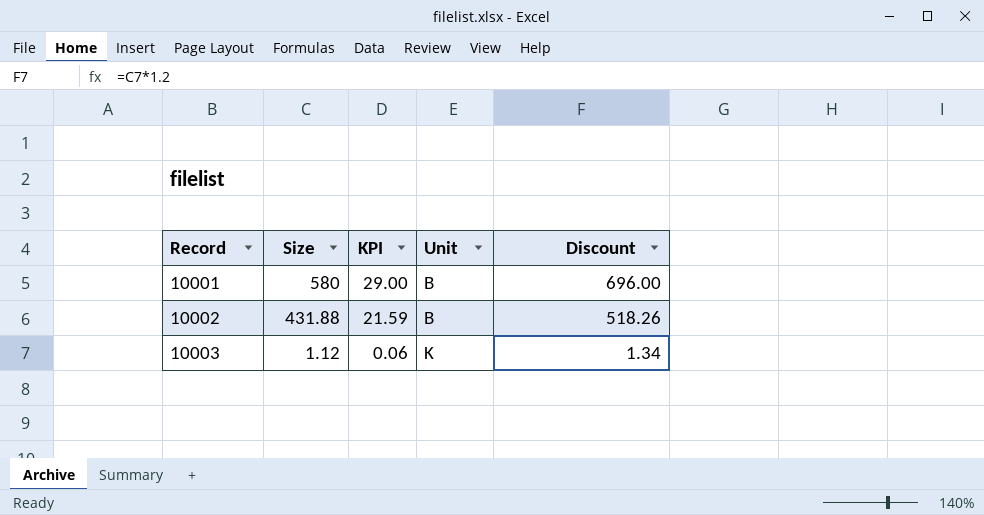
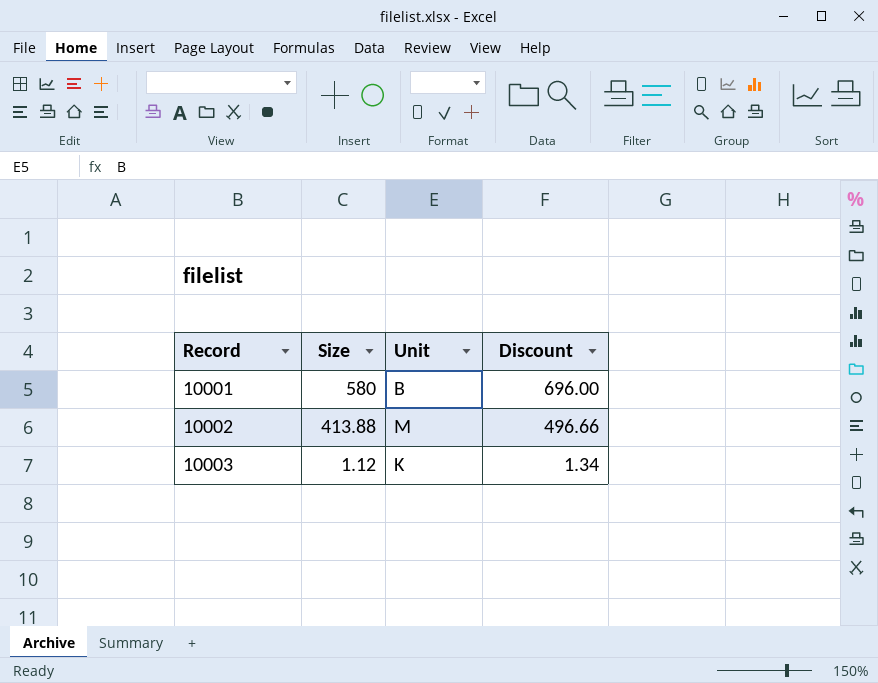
column KPI | formula: [Size] * 0.05 -> none
10002 | Size: 431.88 -> 413.88
10002 | Unit: B -> M
10002 | Discount: 518.26 -> 496.66

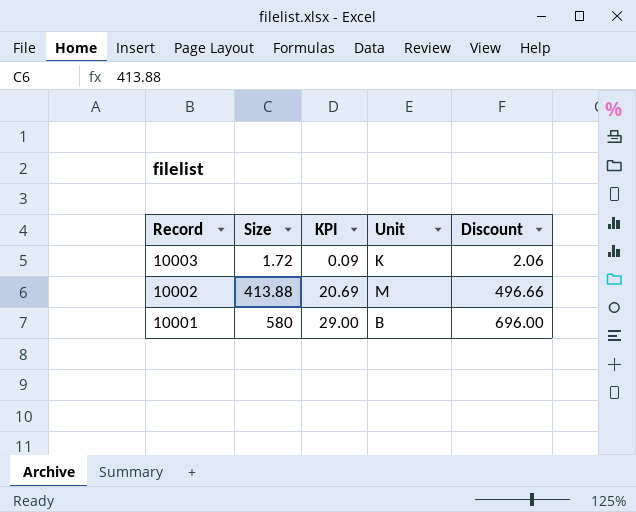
row order: Record ascending -> Record descending
column KPI | formula: none -> [Size] * 0.05
10003 | Size: 1.12 -> 1.72
10003 | Discount: 1.34 -> 2.06

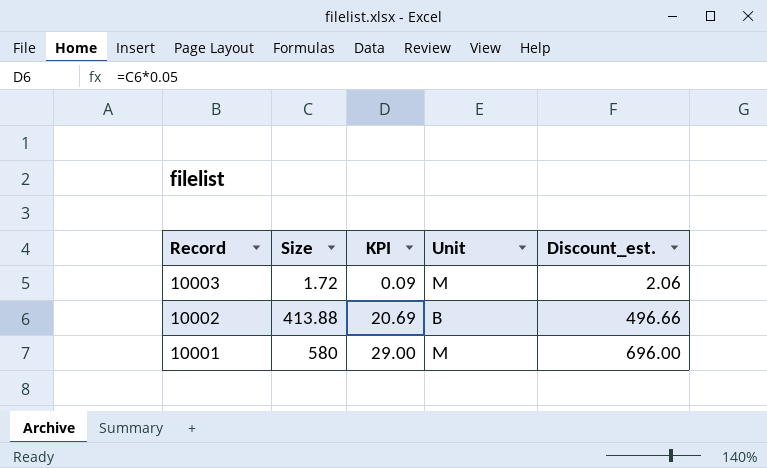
column name: Discount -> Discount_est.
10003 | Unit: K -> M
10002 | Unit: M -> B
10001 | Unit: B -> M

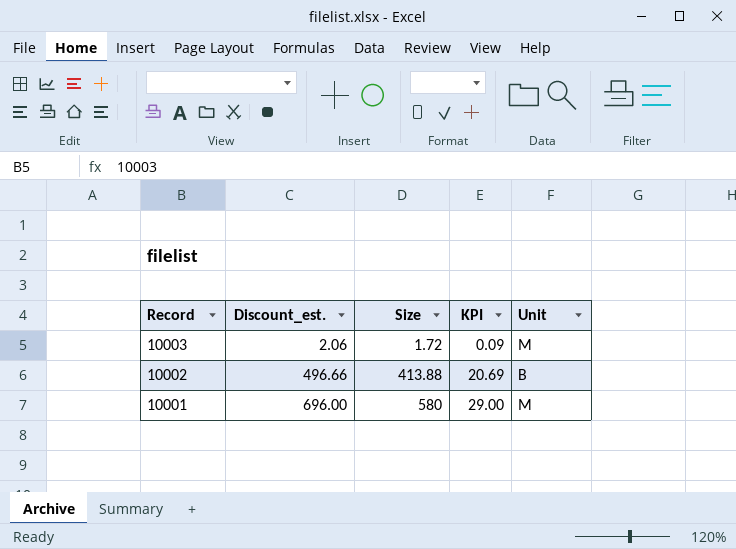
column Discount_est. | position: 5 -> 2

